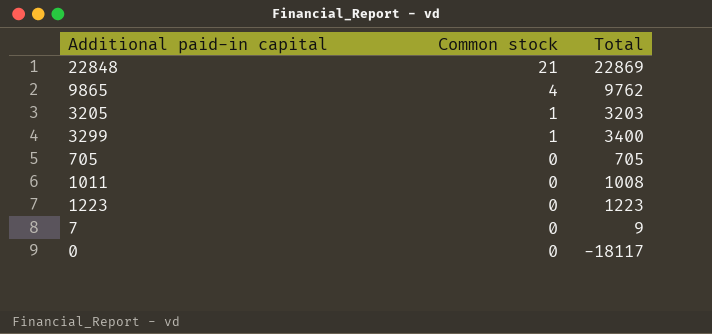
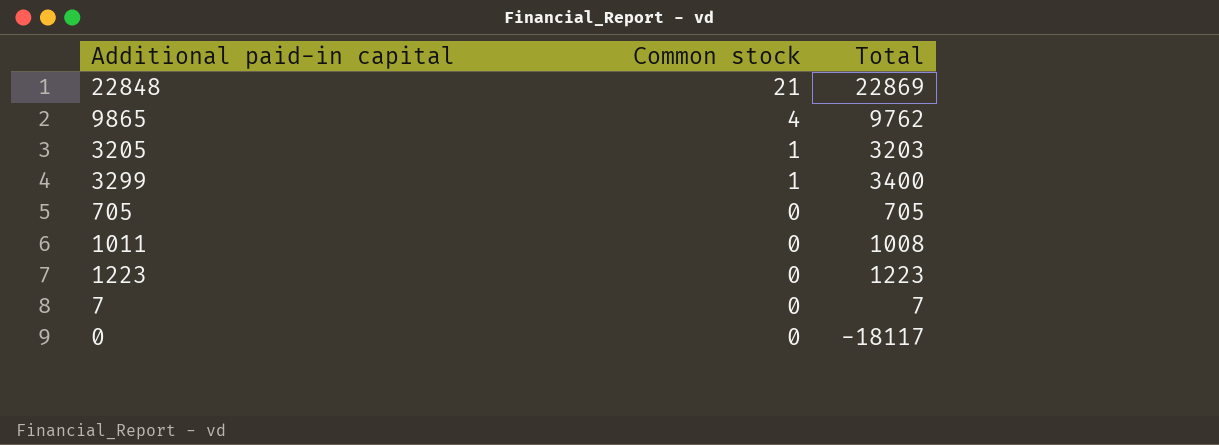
7 | Total: 9 -> 7

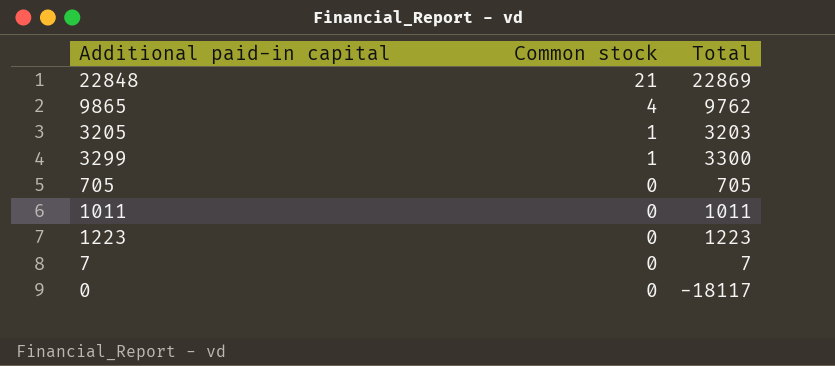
3299 | Total: 3400 -> 3300
1011 | Total: 1008 -> 1011

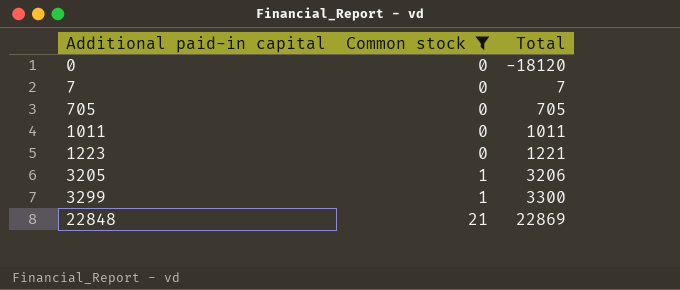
filter: none -> Common stock != 4
row order: Common stock descending -> Additional paid-in capital ascending
0 | Total: -18117 -> -18120
1223 | Total: 1223 -> 1221
3205 | Total: 3203 -> 3206

